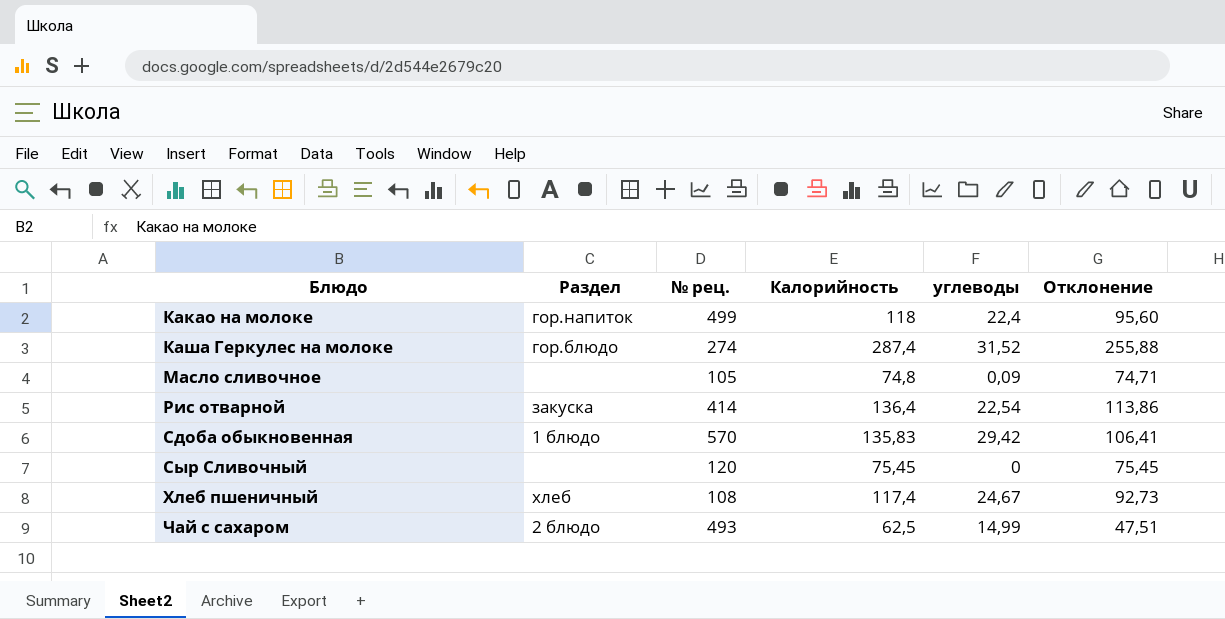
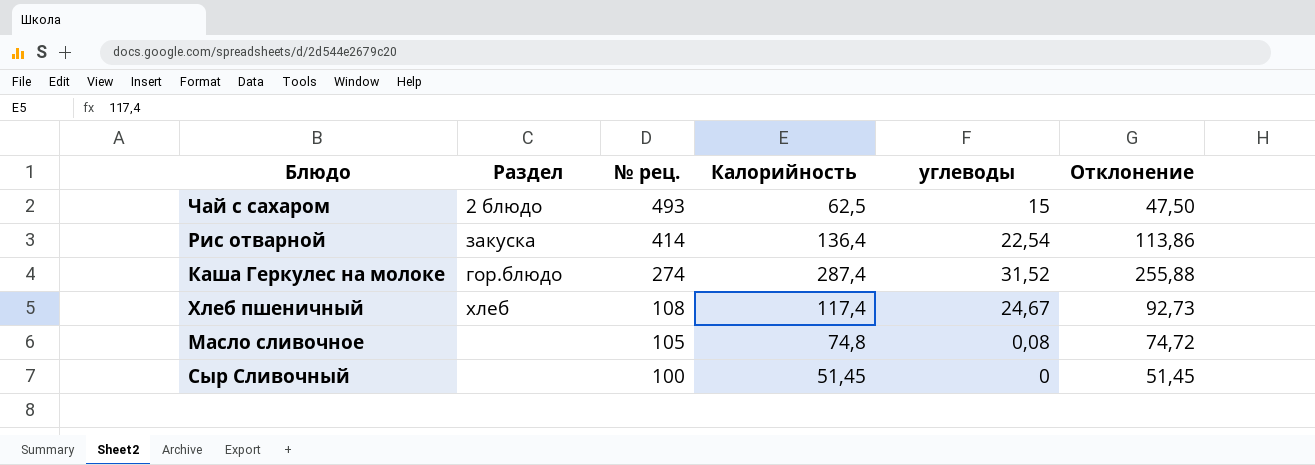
row order: Блюдо ascending -> № рец. descending
row Какао на молоке: гор.напиток | 499 | 118 | 22,4 | 95,60 -> none
row Сдоба обыкновенная: 1 блюдо | 570 | 135,83 | 29,42 | 106,41 -> none
Чай с сахаром | углеводы: 14,99 -> 15
Чай с сахаром | Отклонение: 47,51 -> 47,50
Масло сливочное | углеводы: 0,09 -> 0,08
Масло сливочное | Отклонение: 74,71 -> 74,72
Сыр Сливочный | № рец.: 120 -> 100
Сыр Сливочный | Калорийность: 75,45 -> 51,45
Сыр Сливочный | Отклонение: 75,45 -> 51,45

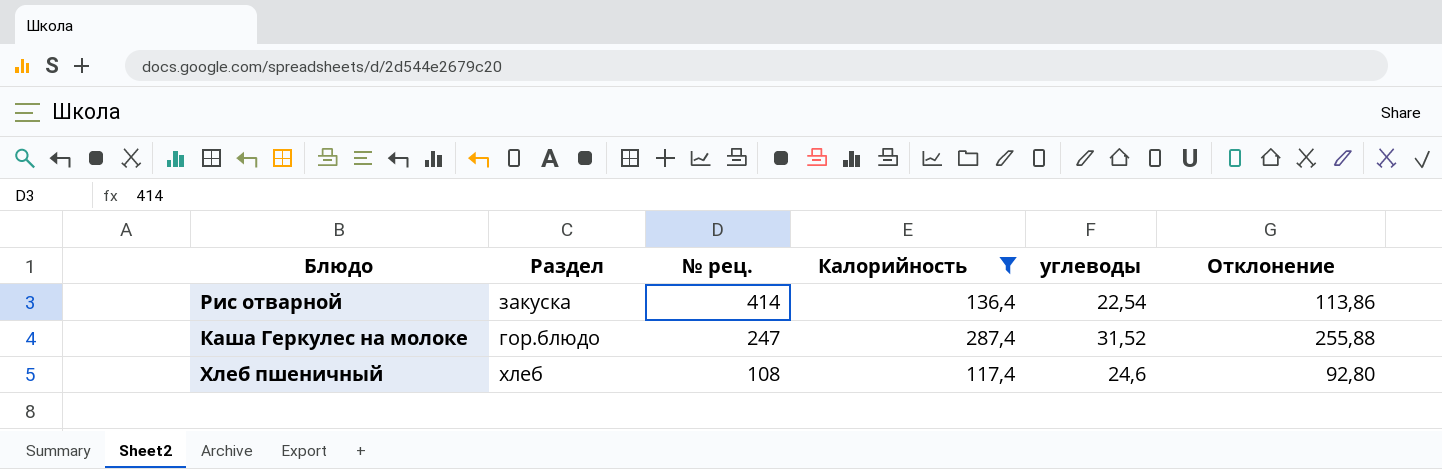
filter: none -> Калорийность >= 117,4
Каша Геркулес на молоке | № рец.: 274 -> 247
Хлеб пшеничный | углеводы: 24,67 -> 24,6
Хлеб пшеничный | Отклонение: 92,73 -> 92,80

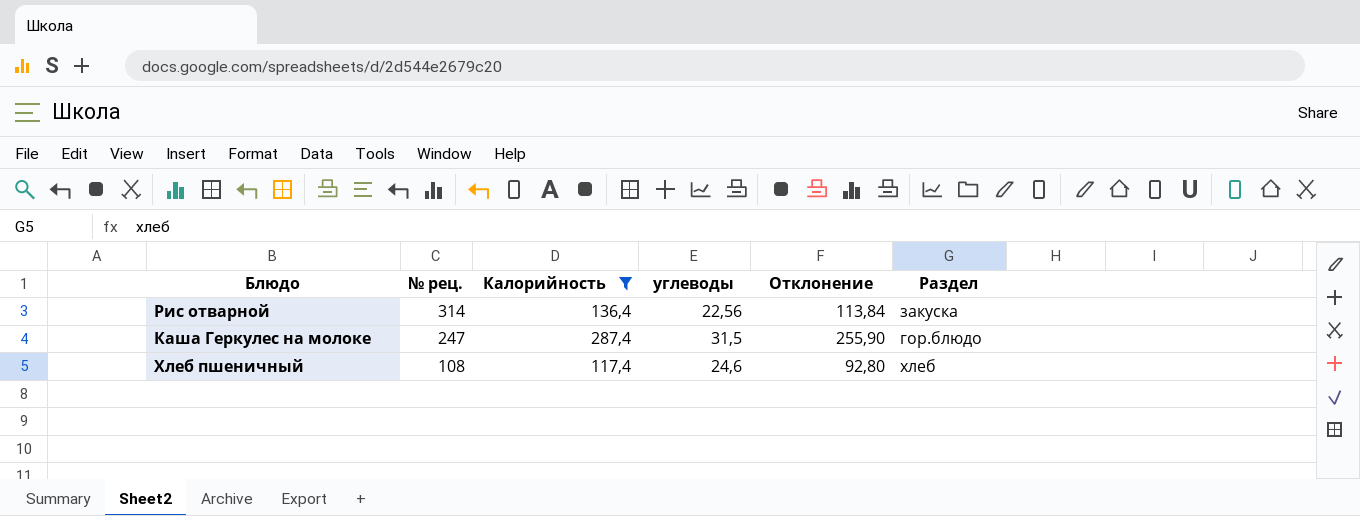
column Раздел | position: 2 -> 6
Рис отварной | № рец.: 414 -> 314
Рис отварной | углеводы: 22,54 -> 22,56
Рис отварной | Отклонение: 113,86 -> 113,84
Каша Геркулес на молоке | углеводы: 31,52 -> 31,5
Каша Геркулес на молоке | Отклонение: 255,88 -> 255,90

